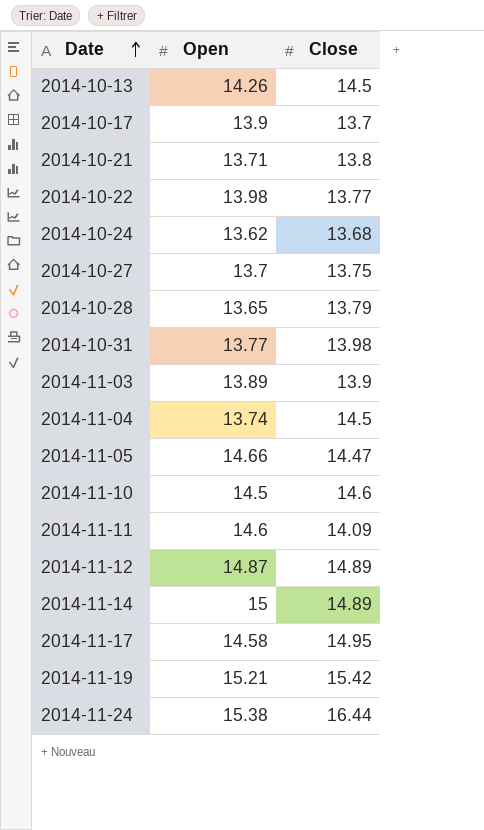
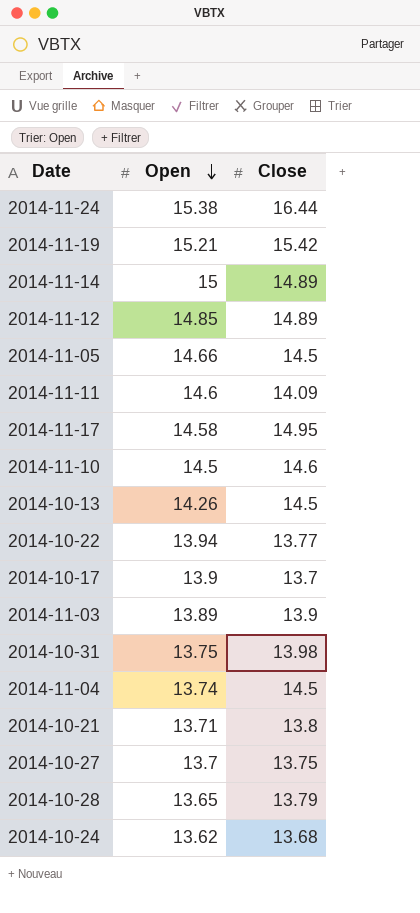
row order: Date ascending -> Open descending
2014-11-12 | Open: 14.87 -> 14.85
2014-11-05 | Close: 14.47 -> 14.5
2014-10-22 | Open: 13.98 -> 13.94
2014-10-31 | Open: 13.77 -> 13.75

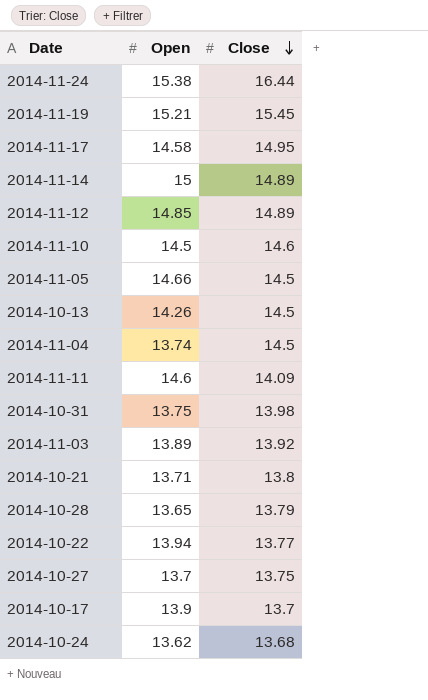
row order: Open descending -> Close descending
2014-11-19 | Close: 15.42 -> 15.45
2014-11-03 | Close: 13.9 -> 13.92

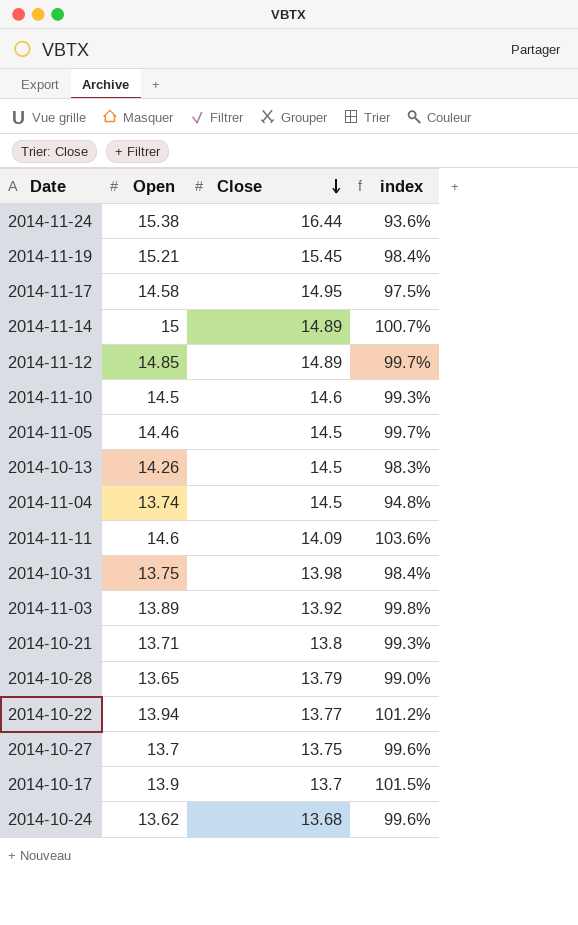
column index | formula: none -> [Open] / [Close]
2014-11-05 | Open: 14.66 -> 14.46

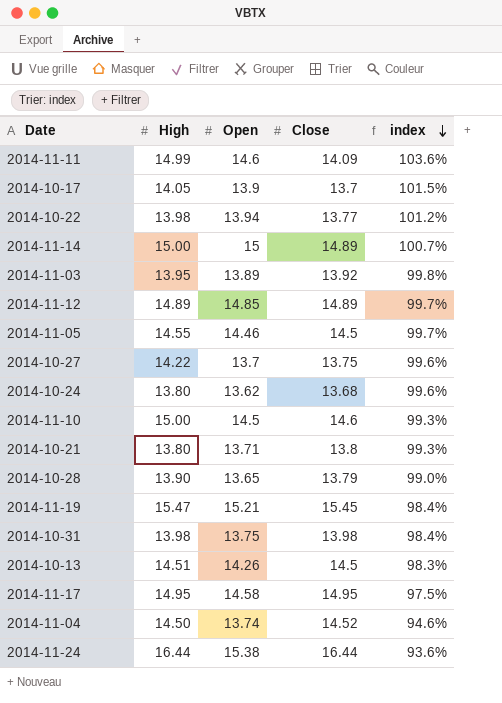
row order: Close descending -> index descending
column High | position: none -> 2
2014-11-04 | Close: 14.5 -> 14.52
2014-11-04 | index: 94.8% -> 94.6%

